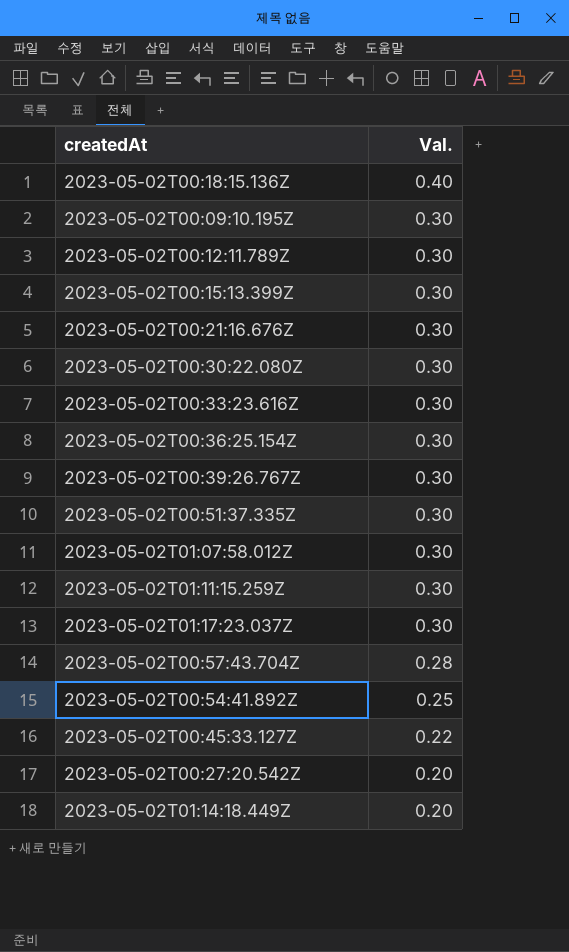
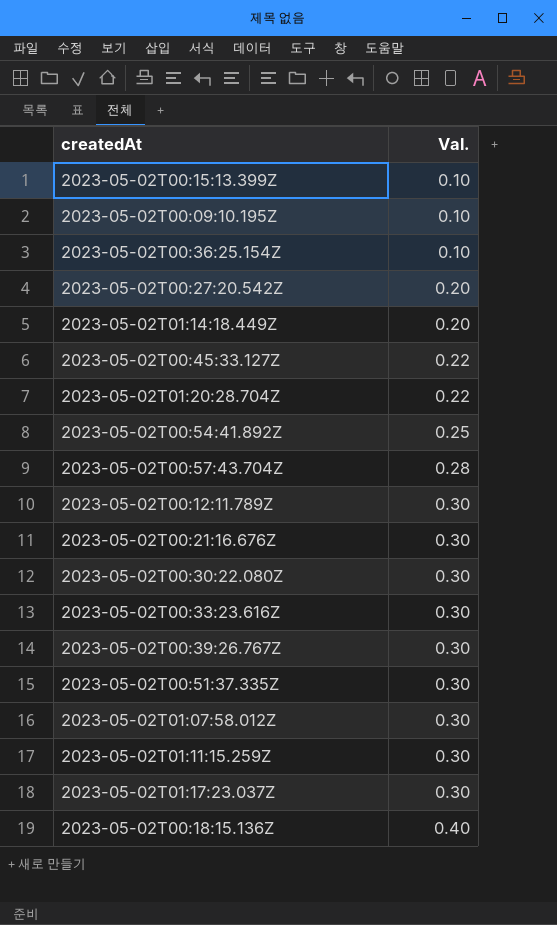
row order: Val. descending -> Val. ascending
2023-05-02T00:15:13.399Z | Val.: 0.30 -> 0.10
2023-05-02T00:09:10.195Z | Val.: 0.30 -> 0.10
2023-05-02T00:36:25.154Z | Val.: 0.30 -> 0.10
row 2023-05-02T01:20:28.704Z: none -> 0.22

